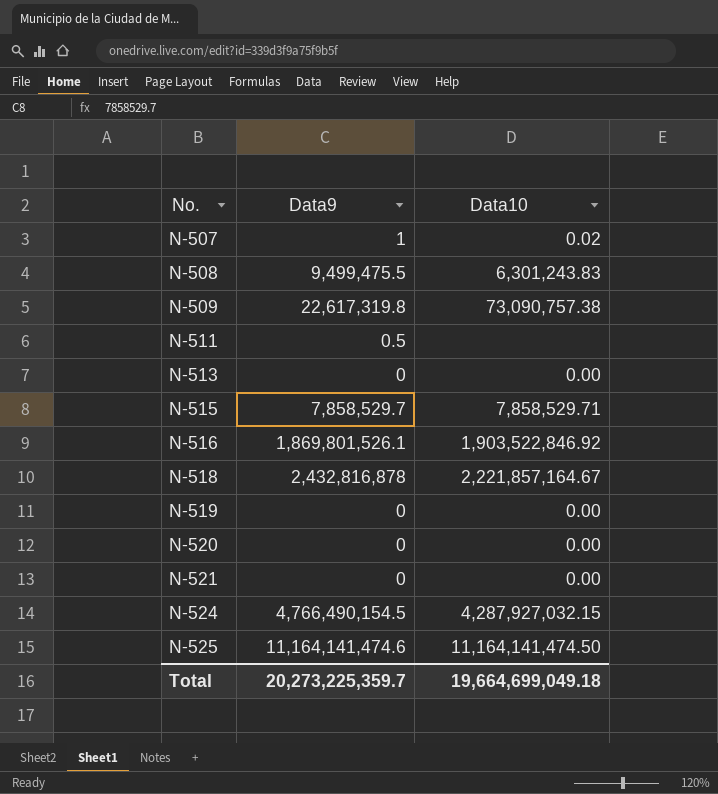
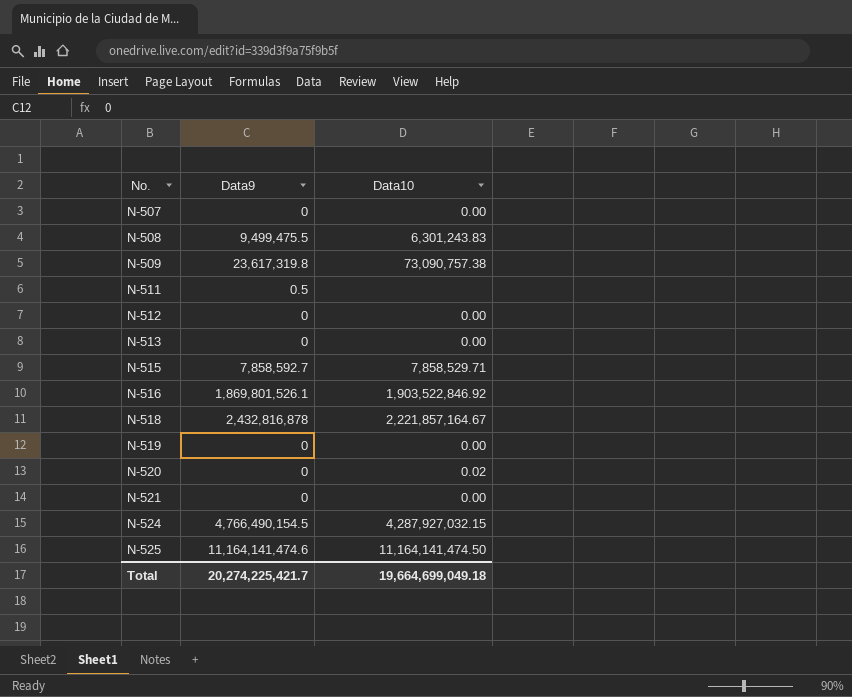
N-507 | Data9: 1 -> 0
N-507 | Data10: 0.02 -> 0.00
N-509 | Data9: 22,617,319.8 -> 23,617,319.8
row N-512: none -> 0 | 0.00
N-515 | Data9: 7,858,529.7 -> 7,858,592.7
N-520 | Data10: 0.00 -> 0.02
Total | Data9: 20,273,225,359.7 -> 20,274,225,421.7

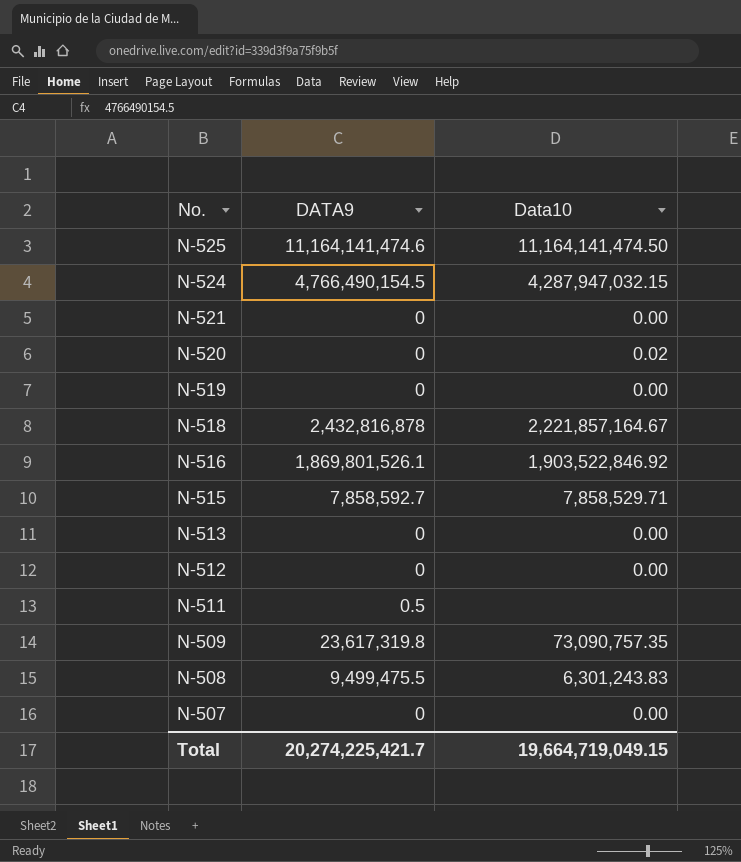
row order: No. ascending -> No. descending
column name: Data9 -> DATA9
N-524 | Data10: 4,287,927,032.15 -> 4,287,947,032.15
N-509 | Data10: 73,090,757.38 -> 73,090,757.35
Total | Data10: 19,664,699,049.18 -> 19,664,719,049.15

